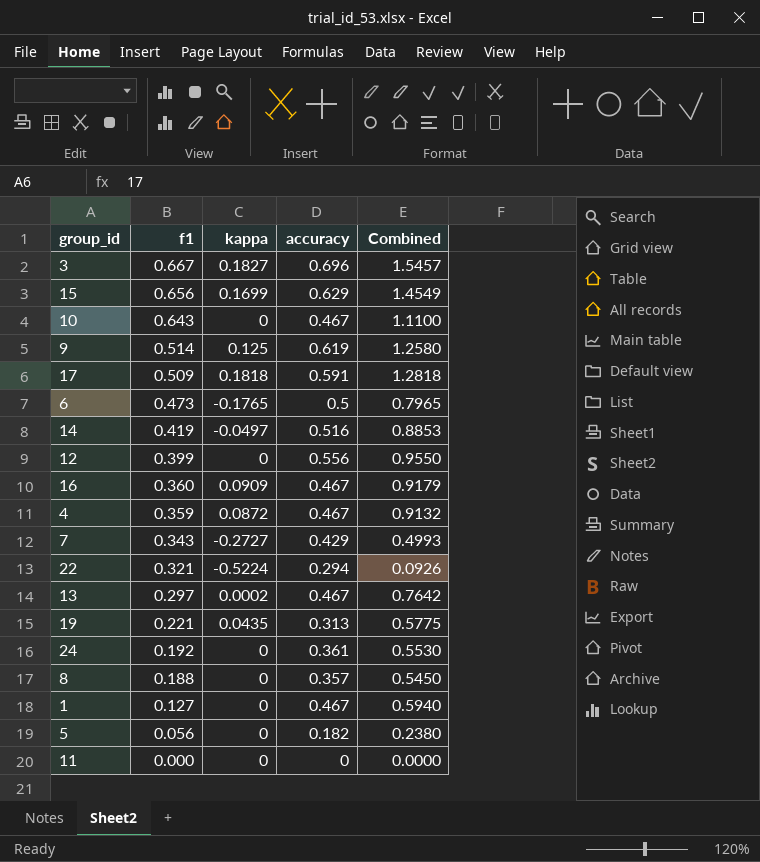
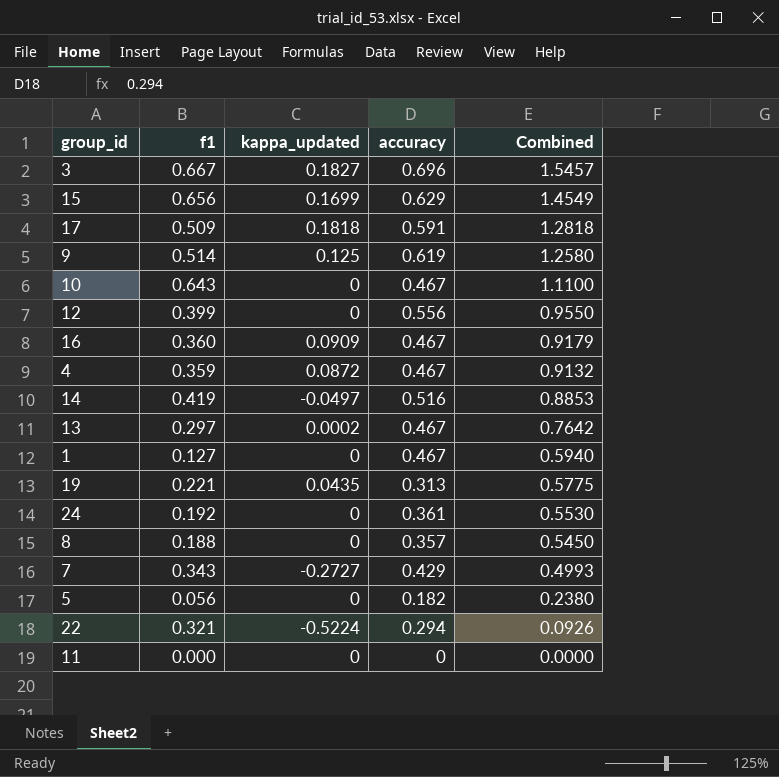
row order: f1 descending -> Combined descending
column name: kappa -> kappa_updated
row 6: 0.473 | -0.1765 | 0.5 | 0.7965 -> none

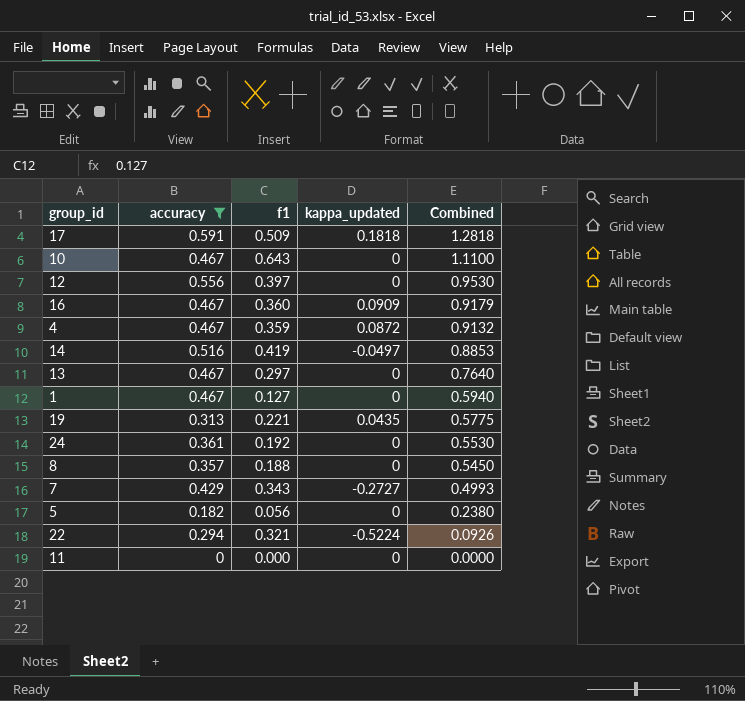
filter: none -> accuracy <= 0.591
column accuracy | position: 4 -> 2
12 | f1: 0.399 -> 0.397
12 | Combined: 0.9550 -> 0.9530
13 | kappa_updated: 0.0002 -> 0
13 | Combined: 0.7642 -> 0.7640

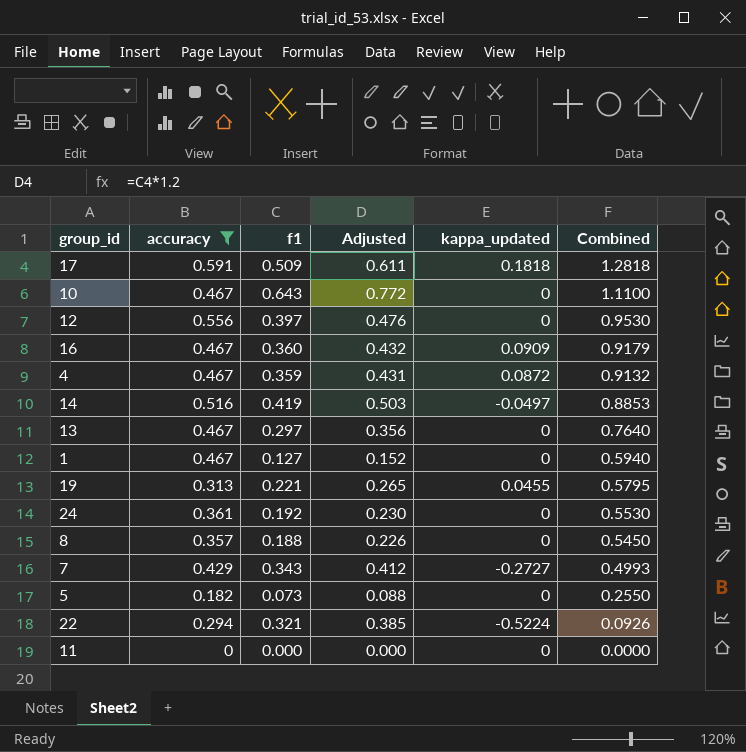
column Adjusted | formula: none -> [f1] * 1.2
19 | kappa_updated: 0.0435 -> 0.0455
19 | Combined: 0.5775 -> 0.5795
5 | f1: 0.056 -> 0.073
5 | Combined: 0.2380 -> 0.2550

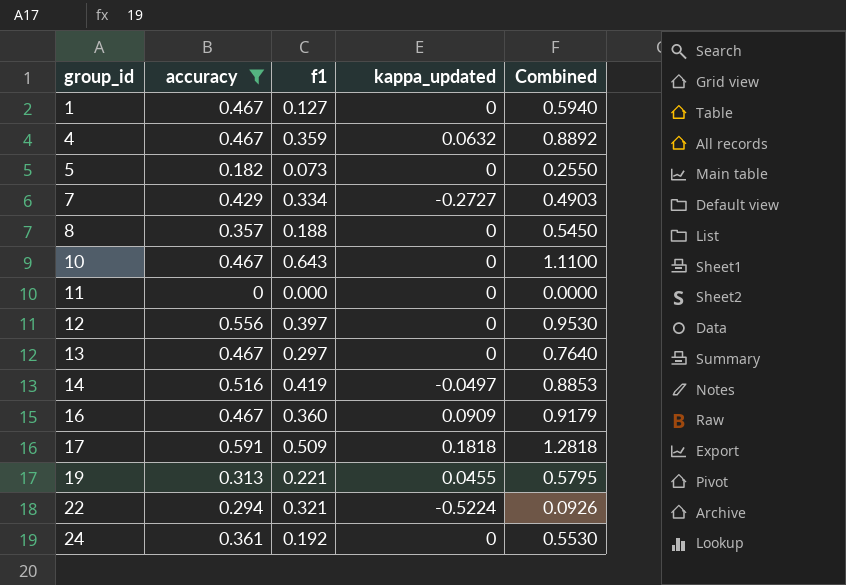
row order: Combined descending -> group_id ascending
column Adjusted | formula: [f1] * 1.2 -> none
4 | kappa_updated: 0.0872 -> 0.0632
4 | Combined: 0.9132 -> 0.8892
7 | f1: 0.343 -> 0.334
7 | Combined: 0.4993 -> 0.4903

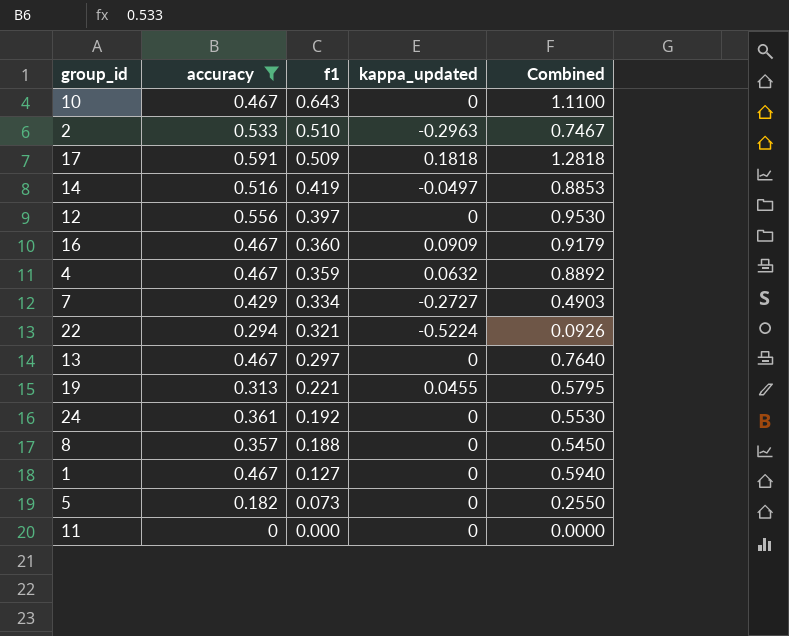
row order: group_id ascending -> f1 descending
row 2: none -> 0.533 | 0.510 | -0.2963 | 0.7467

